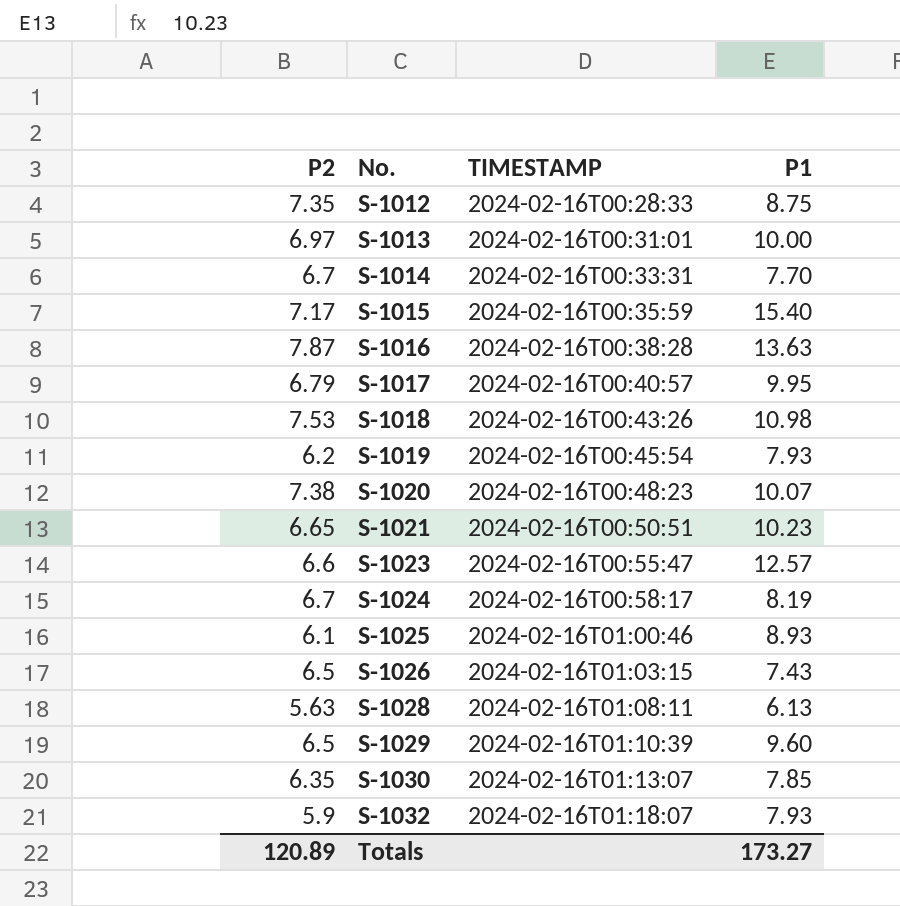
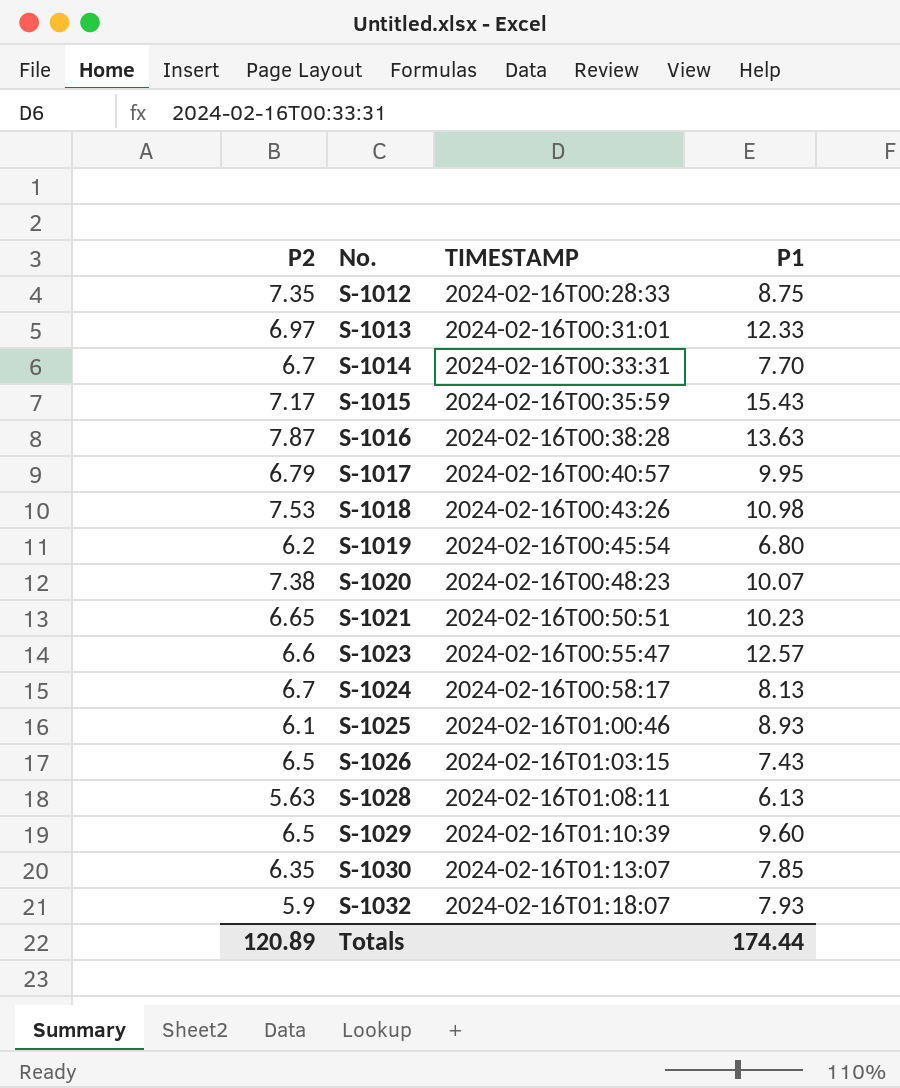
S-1013 | P1: 10.00 -> 12.33
S-1015 | P1: 15.40 -> 15.43
S-1019 | P1: 7.93 -> 6.80
S-1024 | P1: 8.19 -> 8.13
Totals | P1: 173.27 -> 174.44

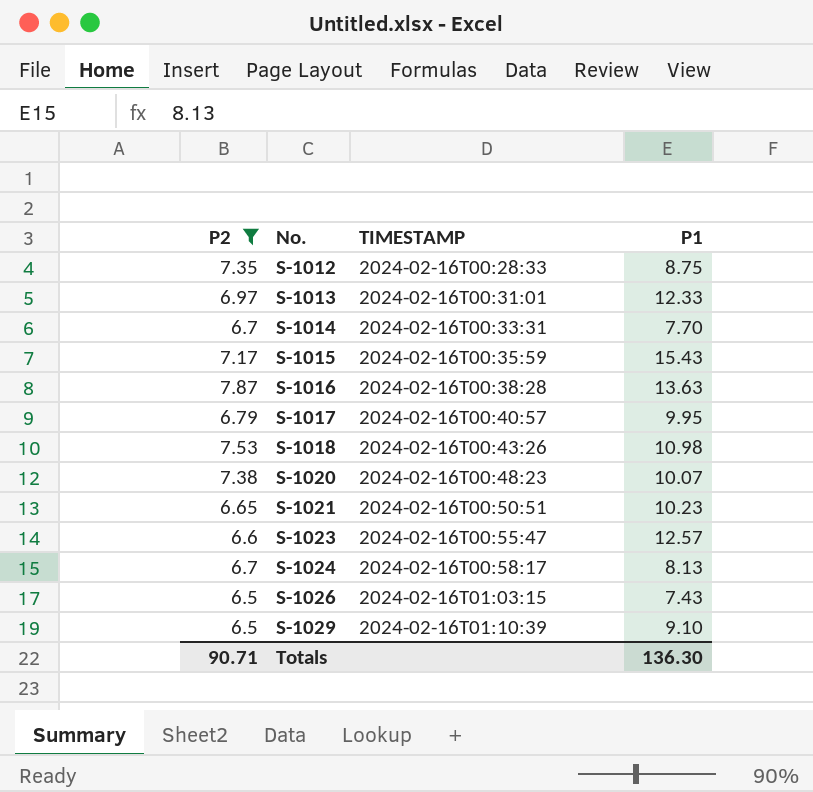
filter: none -> P2 >= 6.5
S-1029 | P1: 9.60 -> 9.10
Totals | P2: 120.89 -> 90.71
Totals | P1: 174.44 -> 136.30

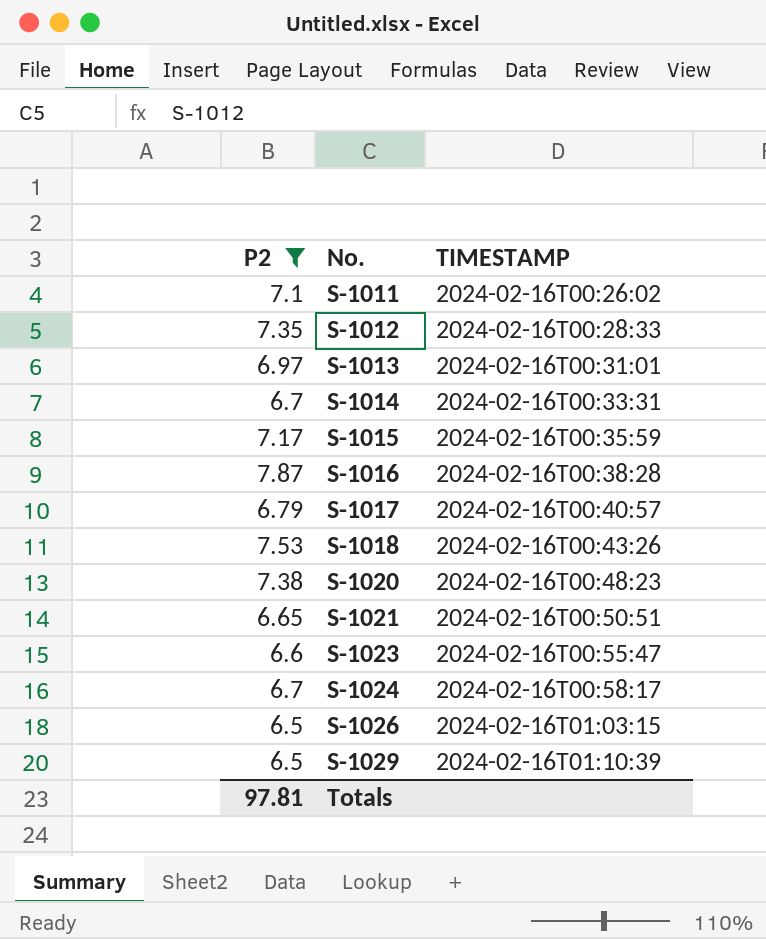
column P1 | position: 4 -> none
row S-1011: none -> 7.1 | 2024-02-16T00:26:02
Totals | P2: 90.71 -> 97.81

